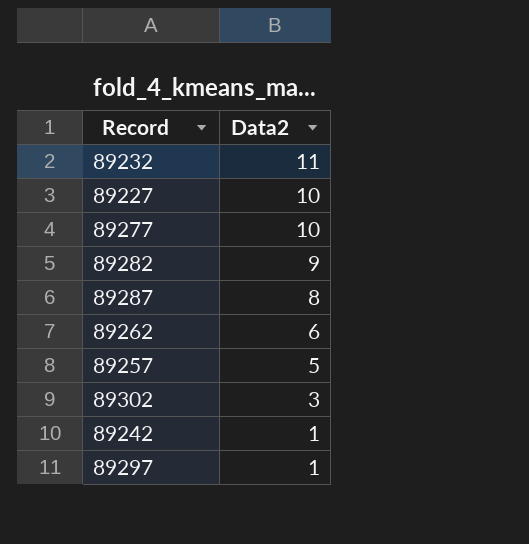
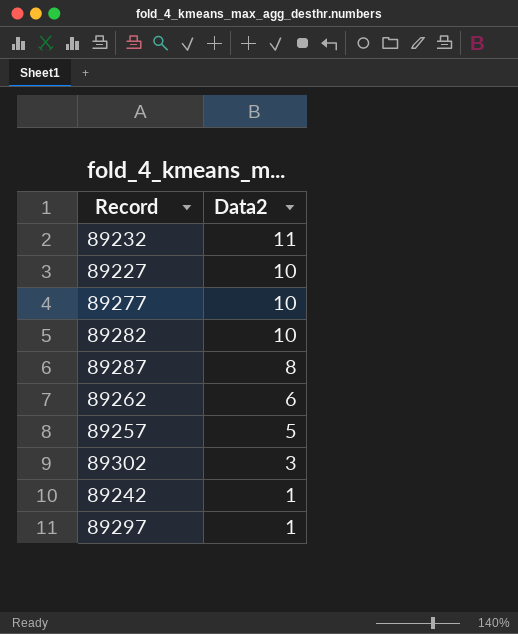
89282 | Data2: 9 -> 10

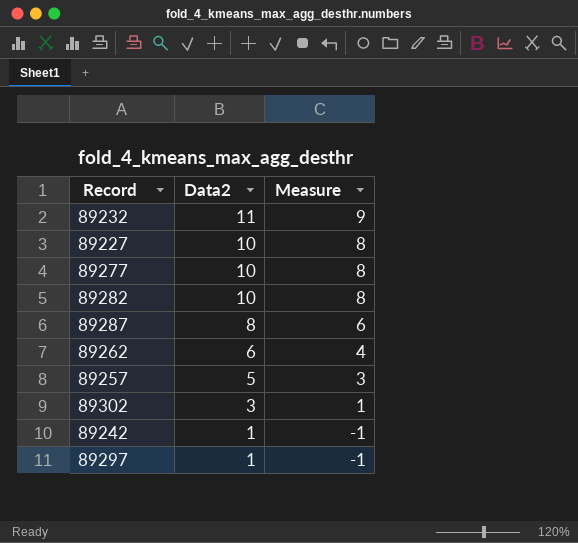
column Measure | formula: none -> [Data2] - 2

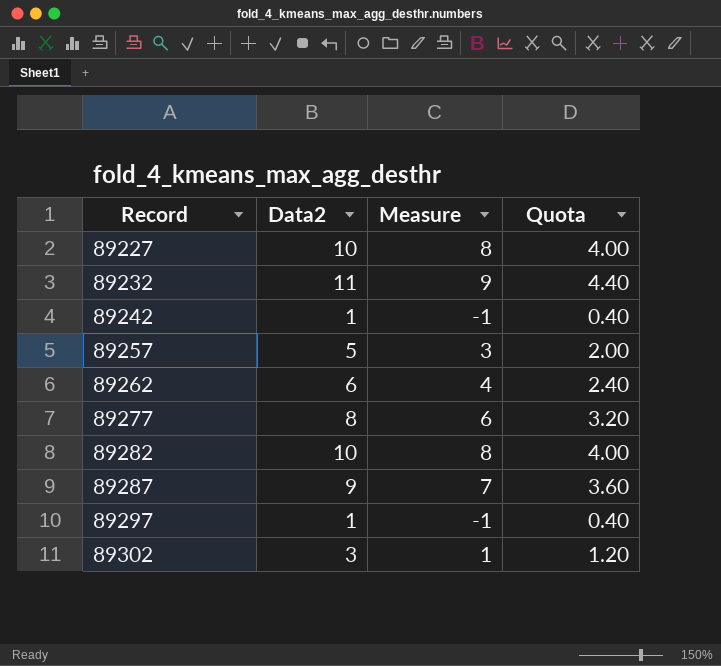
row order: Data2 descending -> Record ascending
column Quota | formula: none -> [Data2] * 0.4
89277 | Data2: 10 -> 8
89277 | Measure: 8 -> 6
89287 | Data2: 8 -> 9
89287 | Measure: 6 -> 7

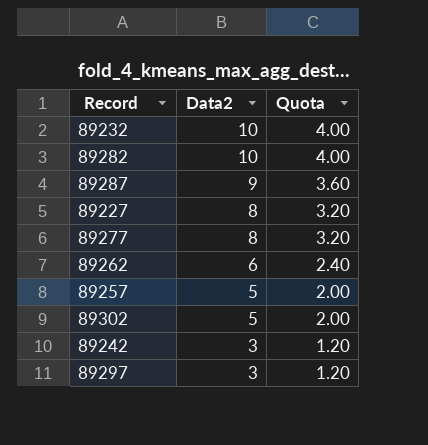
row order: Record ascending -> Data2 descending
column Measure | formula: [Data2] - 2 -> none
89232 | Data2: 11 -> 10
89232 | Quota: 4.40 -> 4.00
89227 | Data2: 10 -> 8
89227 | Quota: 4.00 -> 3.20
89302 | Data2: 3 -> 5
89302 | Quota: 1.20 -> 2.00
89242 | Data2: 1 -> 3
89242 | Quota: 0.40 -> 1.20
89297 | Data2: 1 -> 3
89297 | Quota: 0.40 -> 1.20

